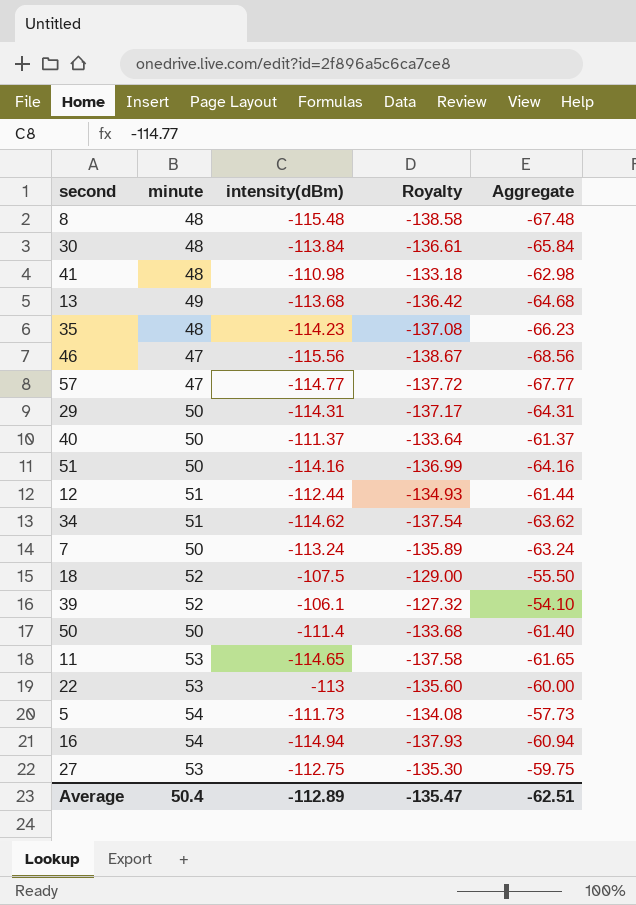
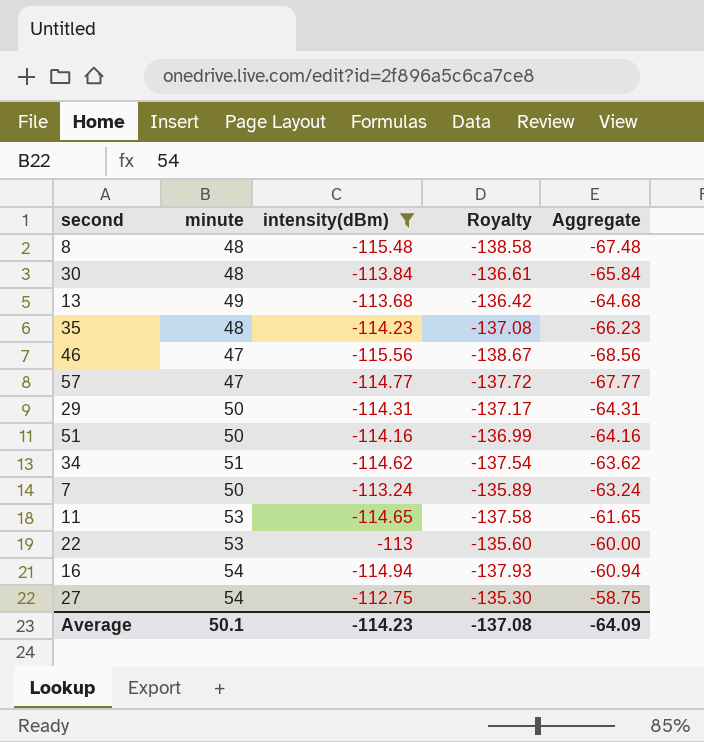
filter: none -> intensity(dBm) <= -112.75
27 | minute: 53 -> 54
27 | Aggregate: -59.75 -> -58.75
Average | minute: 50.4 -> 50.1
Average | intensity(dBm): -112.89 -> -114.23
Average | Royalty: -135.47 -> -137.08
Average | Aggregate: -62.51 -> -64.09

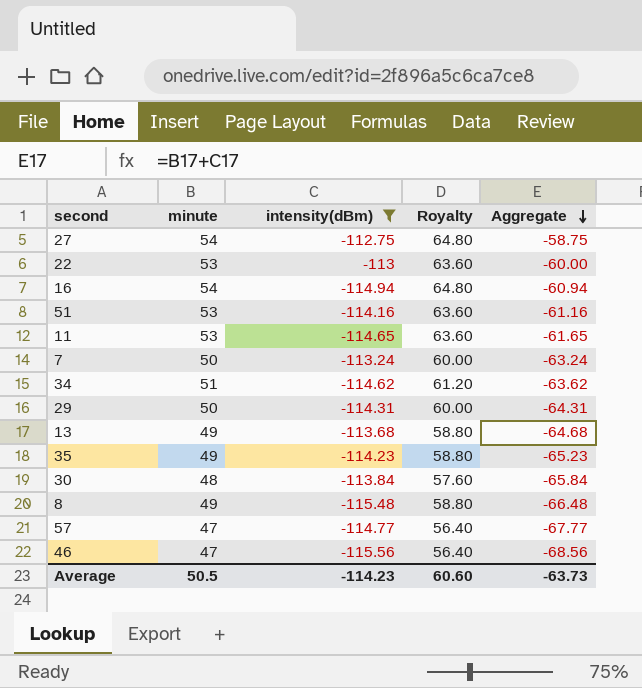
row order: none -> Aggregate descending
column Royalty | formula: [intensity(dBm)] * 1.2 -> [minute] * 1.2
51 | minute: 50 -> 53
51 | Aggregate: -64.16 -> -61.16
35 | minute: 48 -> 49
35 | Aggregate: -66.23 -> -65.23
8 | minute: 48 -> 49
8 | Aggregate: -67.48 -> -66.48
Average | minute: 50.1 -> 50.5
Average | Royalty: -137.08 -> 60.60
Average | Aggregate: -64.09 -> -63.73

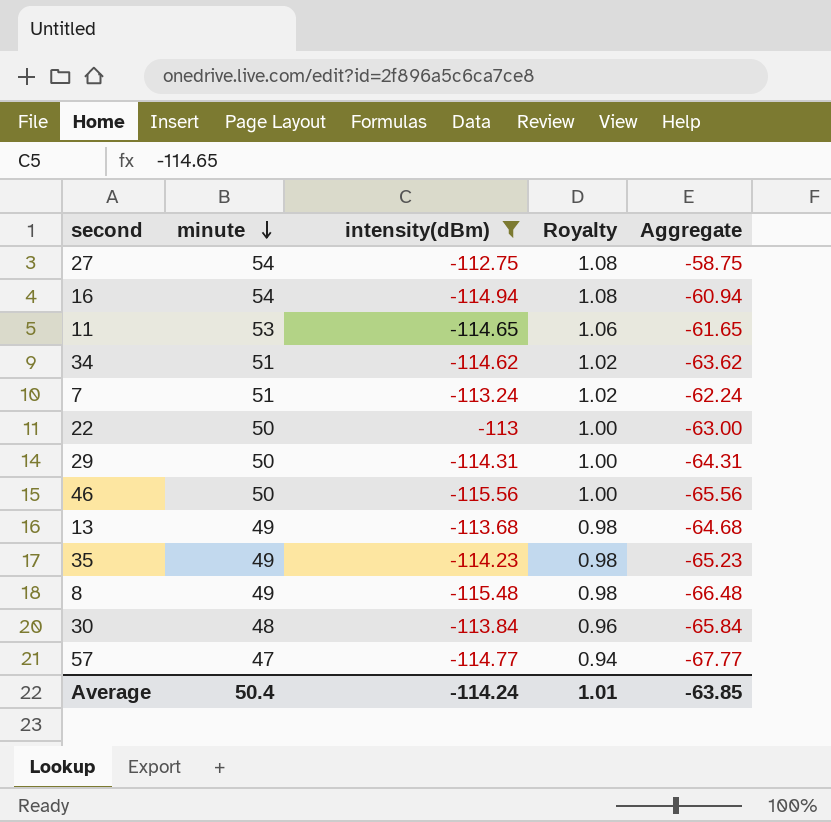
row order: Aggregate descending -> minute descending
column Royalty | formula: [minute] * 1.2 -> [minute] * 0.02
row 51: 53 | -114.16 | 63.60 | -61.16 -> none
7 | minute: 50 -> 51
7 | Aggregate: -63.24 -> -62.24
22 | minute: 53 -> 50
22 | Aggregate: -60.00 -> -63.00
46 | minute: 47 -> 50
46 | Aggregate: -68.56 -> -65.56
Average | minute: 50.5 -> 50.4
Average | intensity(dBm): -114.23 -> -114.24
Average | Royalty: 60.60 -> 1.01
Average | Aggregate: -63.73 -> -63.85

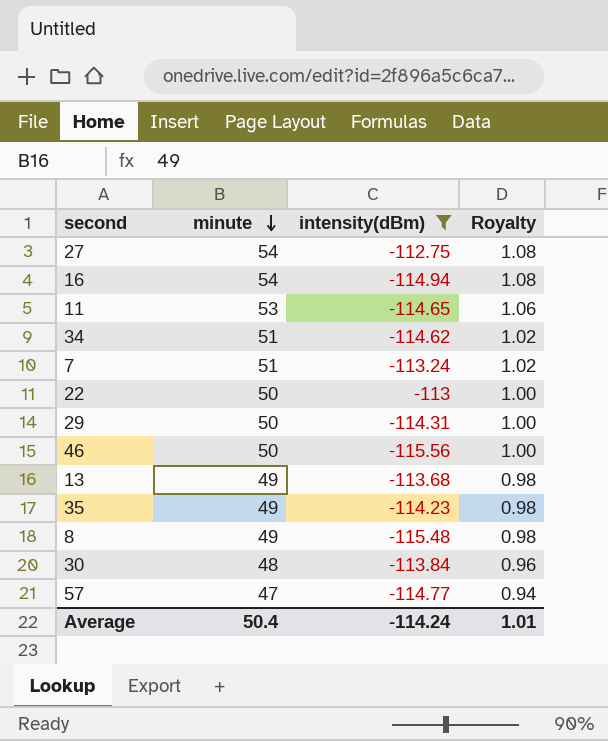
column Aggregate | formula: [minute] + [intensity(dBm)] -> none

